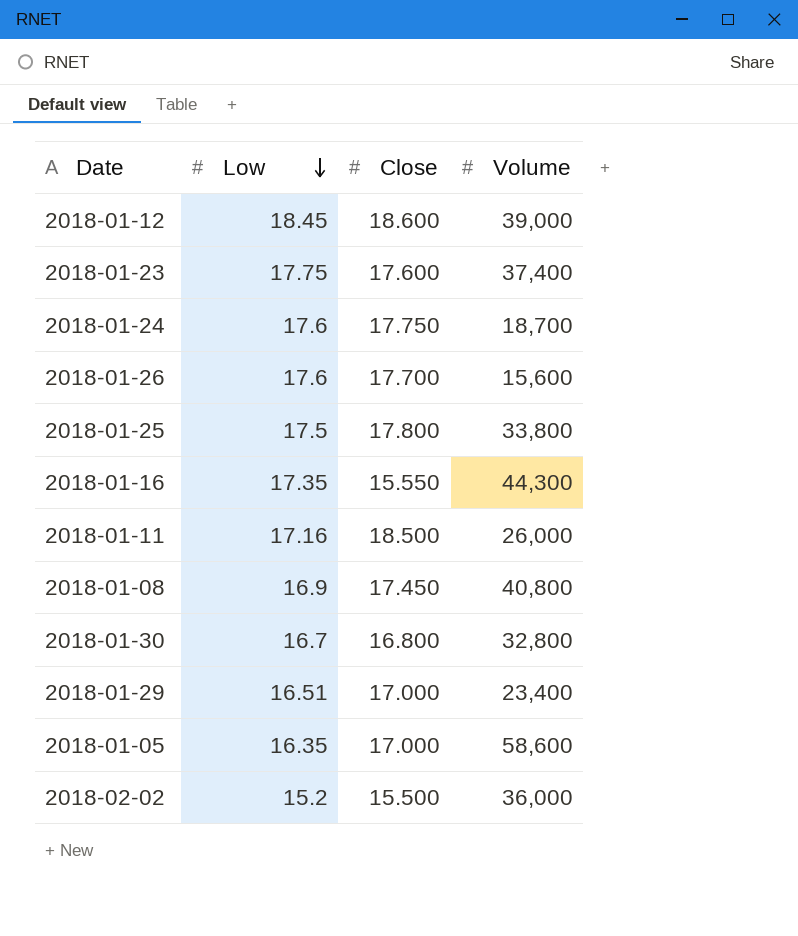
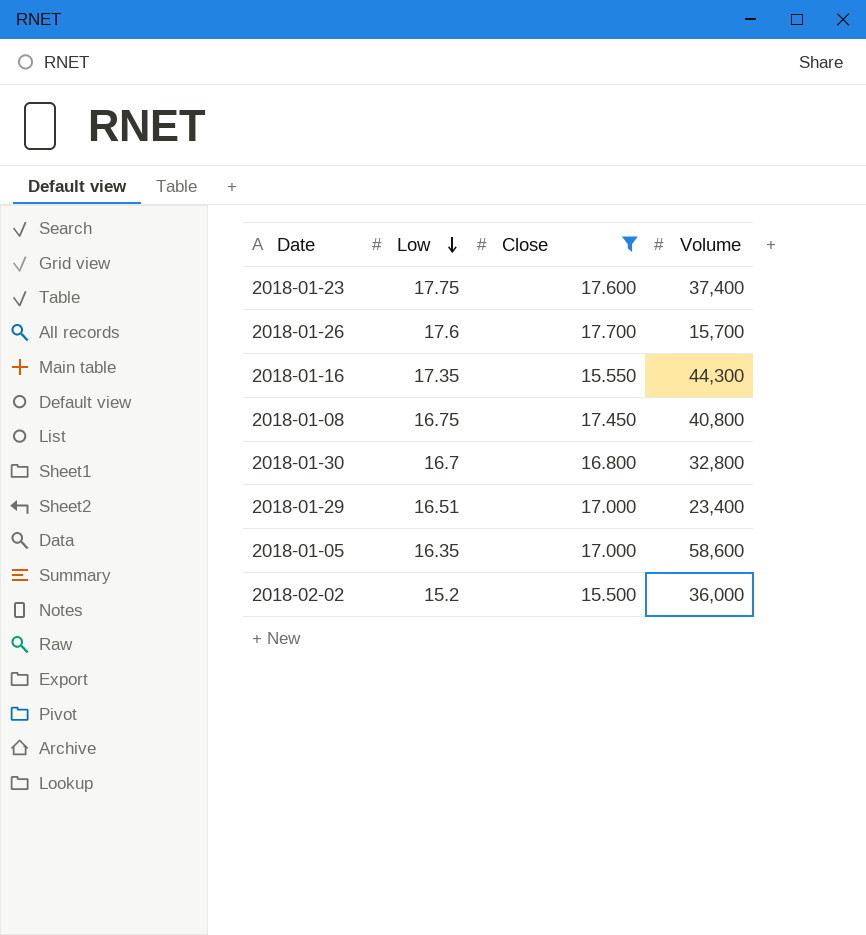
filter: none -> Close <= 17.700
2018-01-26 | Volume: 15,600 -> 15,700
2018-01-08 | Low: 16.9 -> 16.75

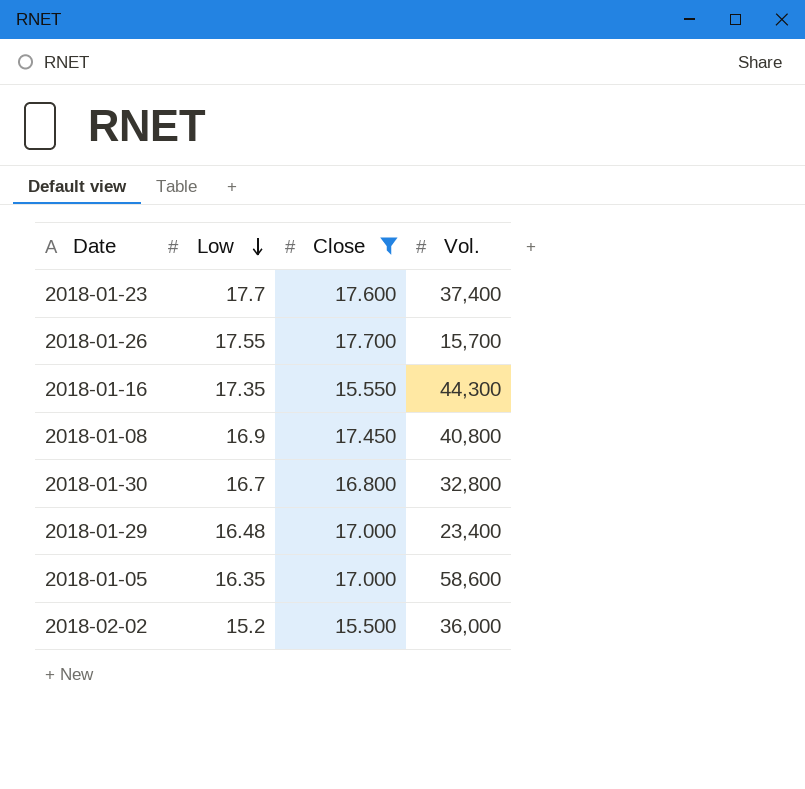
column name: Volume -> Vol.
2018-01-23 | Low: 17.75 -> 17.7
2018-01-26 | Low: 17.6 -> 17.55
2018-01-08 | Low: 16.75 -> 16.9
2018-01-29 | Low: 16.51 -> 16.48

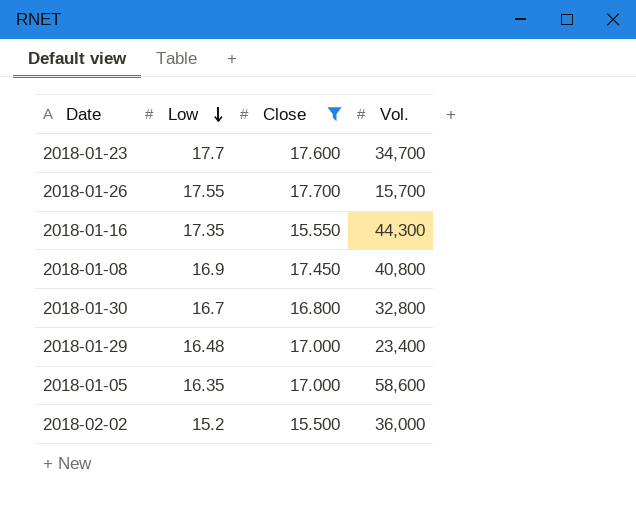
2018-01-23 | Vol.: 37,400 -> 34,700

